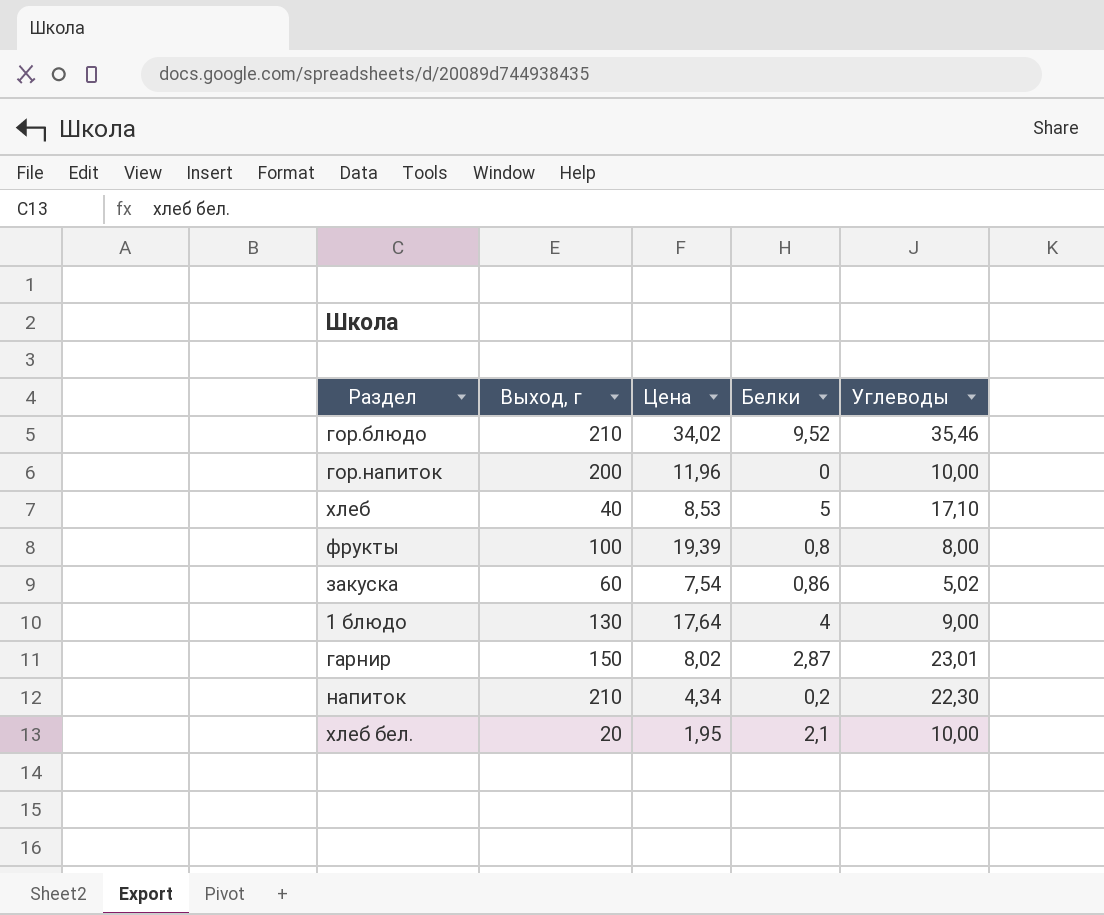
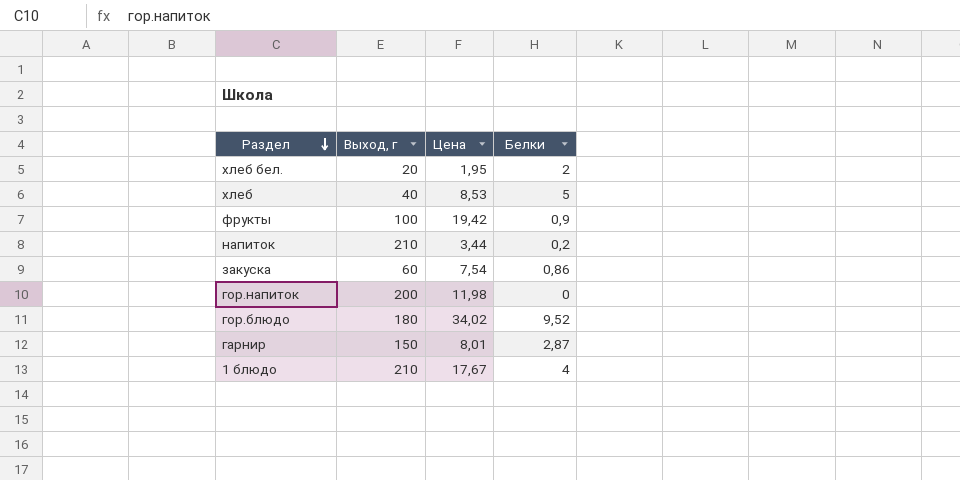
row order: none -> Раздел descending
column Углеводы | position: 5 -> none
хлеб бел. | Белки: 2,1 -> 2
фрукты | Цена: 19,39 -> 19,42
фрукты | Белки: 0,8 -> 0,9
напиток | Цена: 4,34 -> 3,44
гор.напиток | Цена: 11,96 -> 11,98
гор.блюдо | Выход, г: 210 -> 180
гарнир | Цена: 8,02 -> 8,01
1 блюдо | Выход, г: 130 -> 210
1 блюдо | Цена: 17,64 -> 17,67

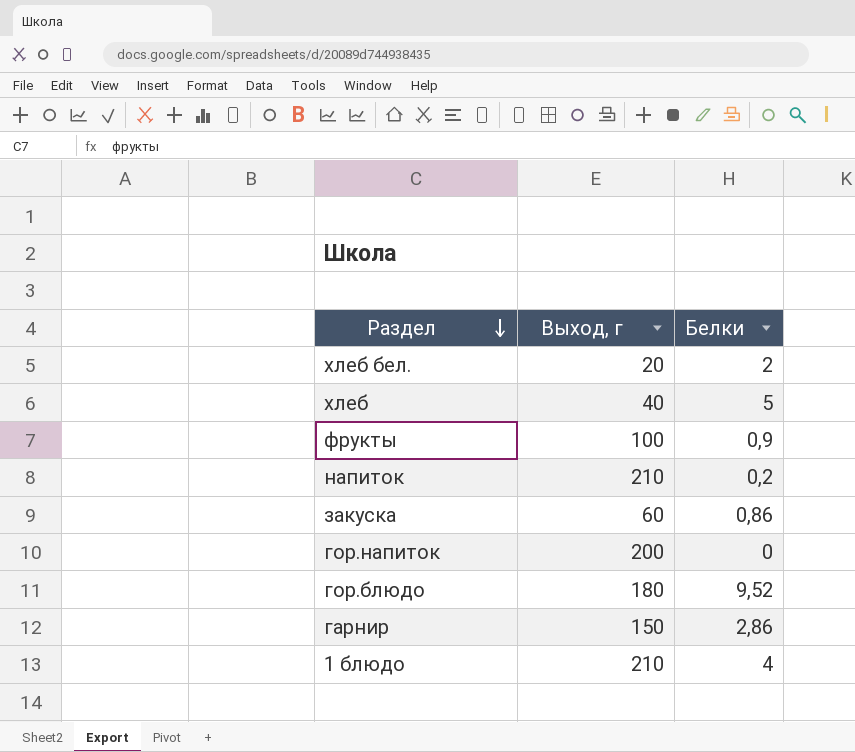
column Цена | position: 3 -> none
гарнир | Белки: 2,87 -> 2,86

